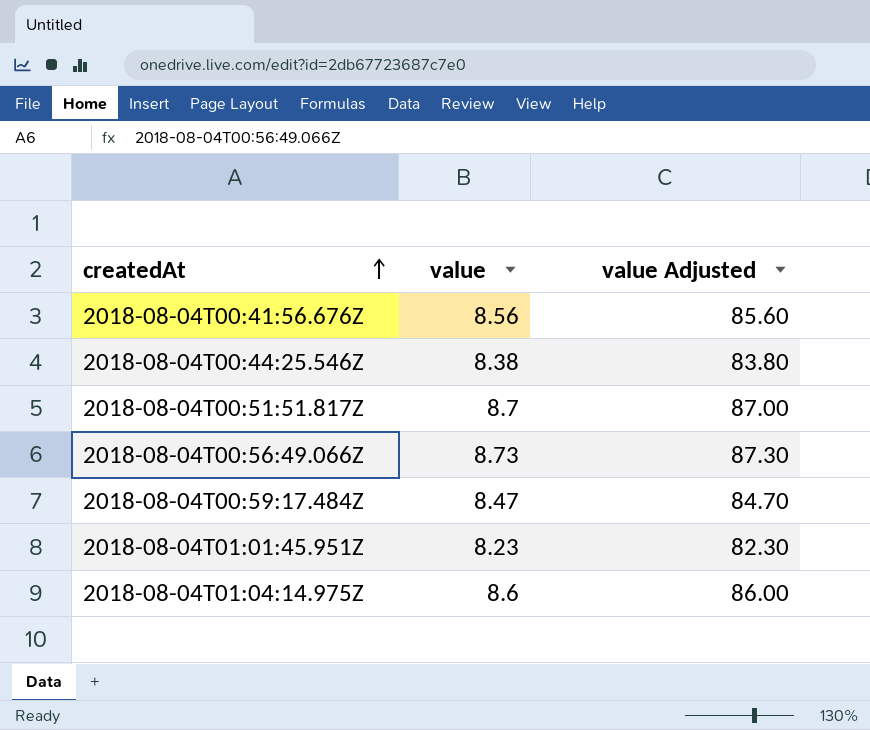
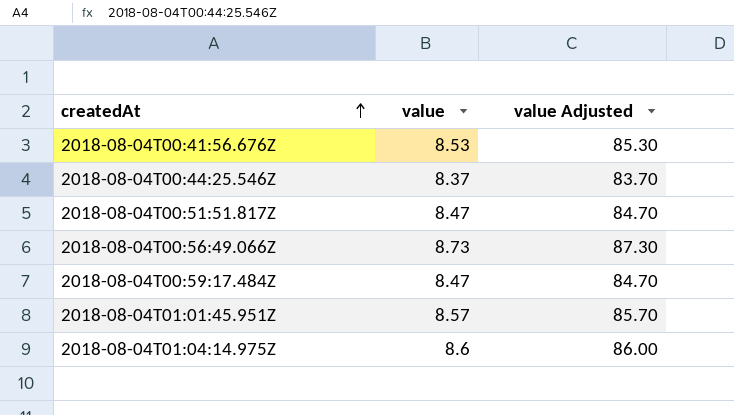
2018-08-04T00:41:56.676Z | value: 8.56 -> 8.53
2018-08-04T00:41:56.676Z | value Adjusted: 85.60 -> 85.30
2018-08-04T00:44:25.546Z | value: 8.38 -> 8.37
2018-08-04T00:44:25.546Z | value Adjusted: 83.80 -> 83.70
2018-08-04T00:51:51.817Z | value: 8.7 -> 8.47
2018-08-04T00:51:51.817Z | value Adjusted: 87.00 -> 84.70
2018-08-04T01:01:45.951Z | value: 8.23 -> 8.57
2018-08-04T01:01:45.951Z | value Adjusted: 82.30 -> 85.70

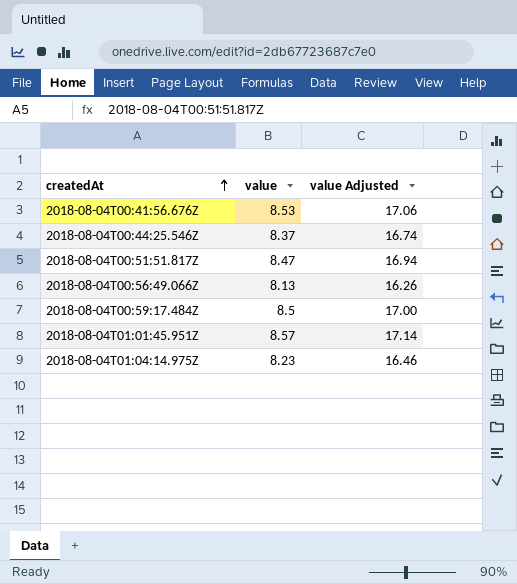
column value Adjusted | formula: [value] * 10 -> [value] * 2
2018-08-04T00:56:49.066Z | value: 8.73 -> 8.13
2018-08-04T00:59:17.484Z | value: 8.47 -> 8.5
2018-08-04T01:04:14.975Z | value: 8.6 -> 8.23

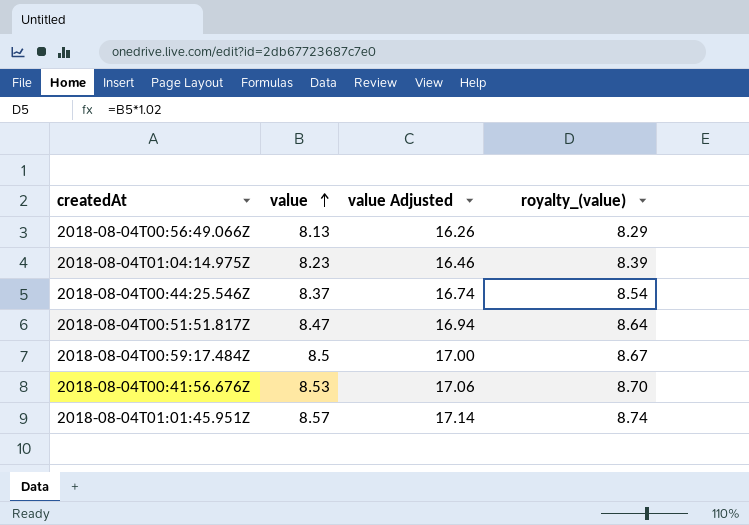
row order: createdAt ascending -> value ascending
column royalty_(value) | formula: none -> [value] * 1.02

